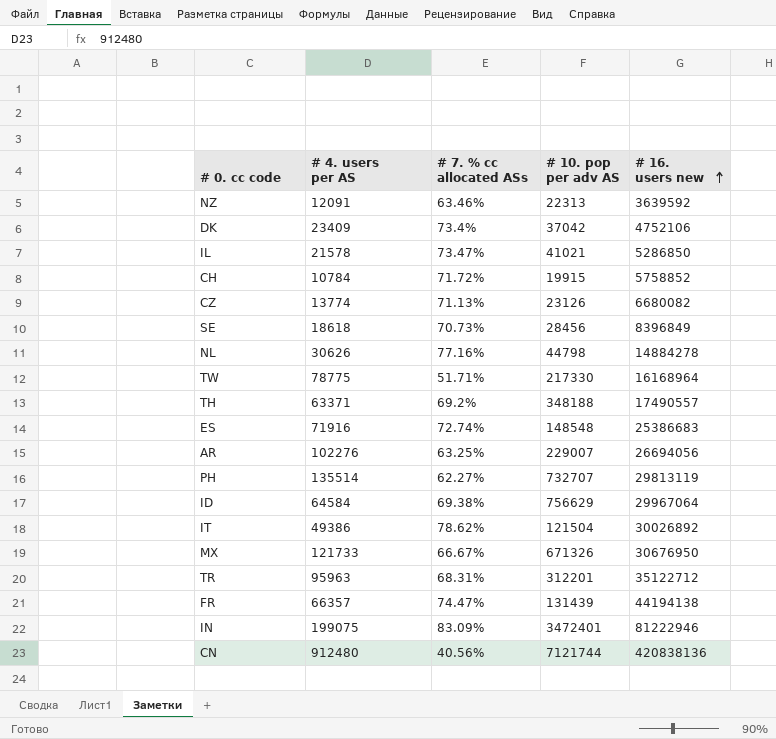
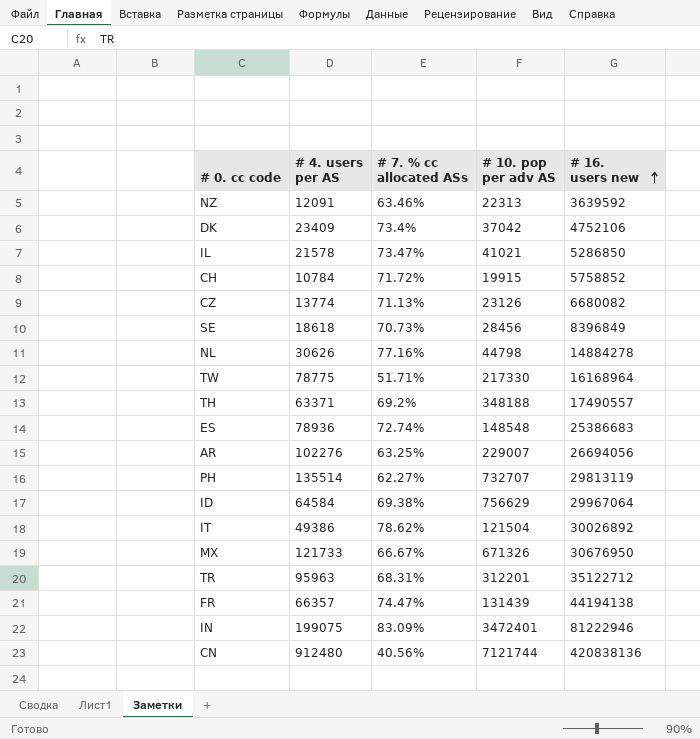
ES | # 4. users per AS: 71916 -> 78936

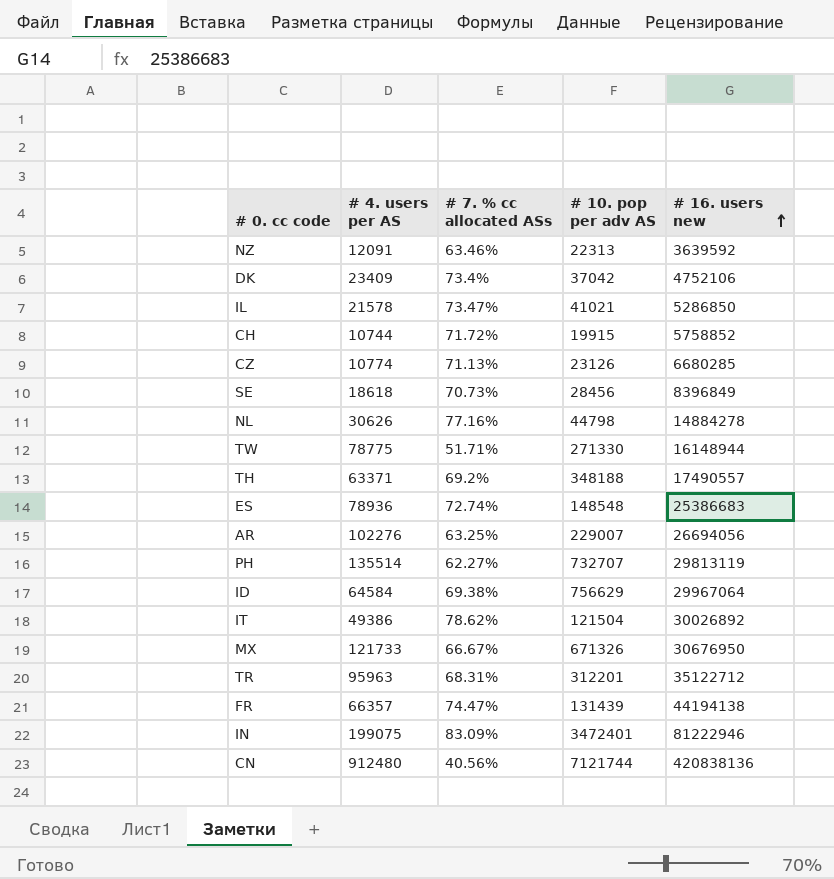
CH | # 4. users per AS: 10784 -> 10744
CZ | # 4. users per AS: 13774 -> 10774
CZ | # 16. users new: 6680082 -> 6680285
TW | # 10. pop per adv AS: 217330 -> 271330
TW | # 16. users new: 16168964 -> 16148944

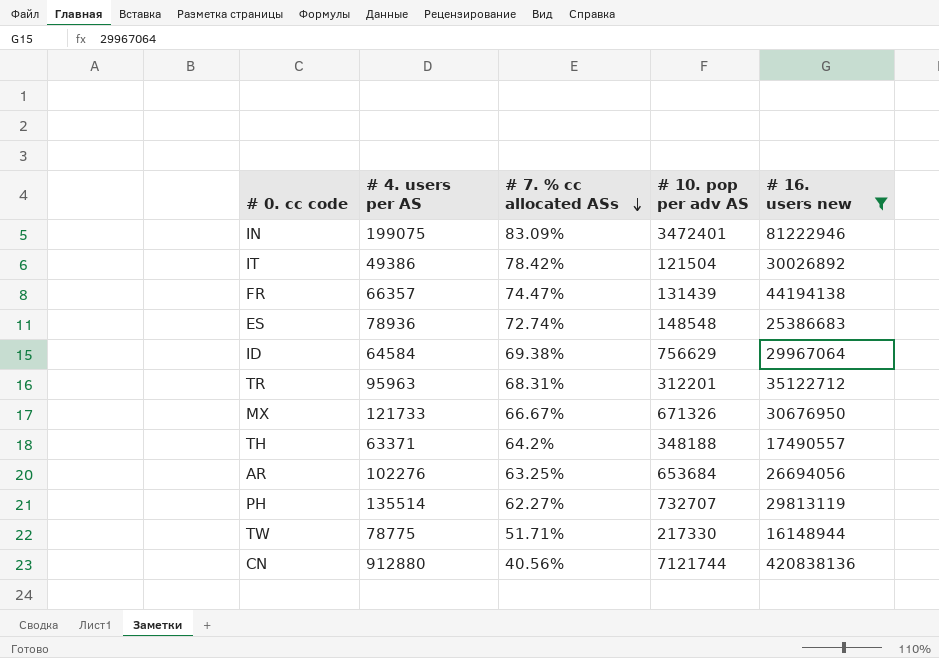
filter: none -> # 16. users new >= 16148944
row order: # 16. users new ascending -> # 7. % cc allocated ASs descending
IT | # 7. % cc allocated ASs: 78.62% -> 78.42%
TH | # 7. % cc allocated ASs: 69.2% -> 64.2%
AR | # 10. pop per adv AS: 229007 -> 653684
TW | # 10. pop per adv AS: 271330 -> 217330
CN | # 4. users per AS: 912480 -> 912880

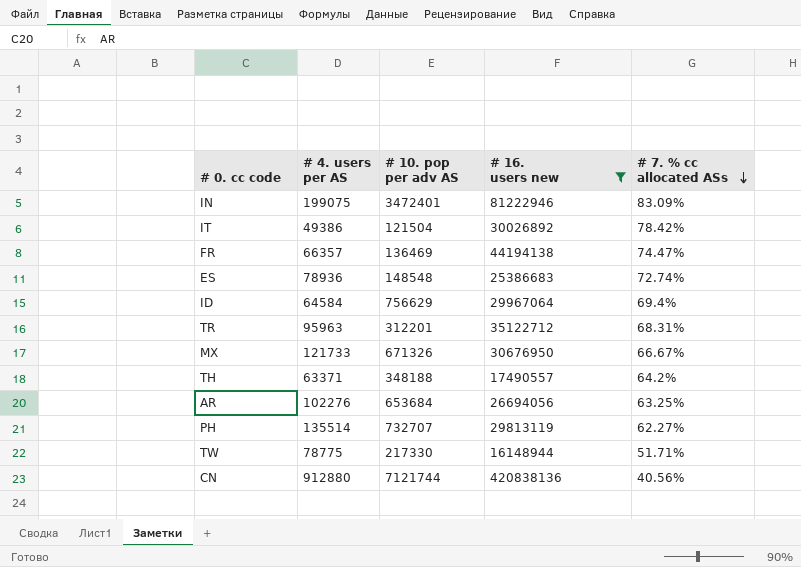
column # 7. % cc allocated ASs | position: 3 -> 5
FR | # 10. pop per adv AS: 131439 -> 136469
ID | # 7. % cc allocated ASs: 69.38% -> 69.4%

